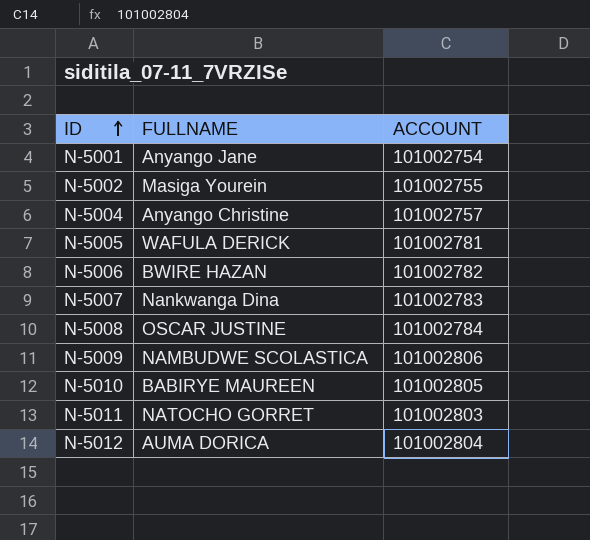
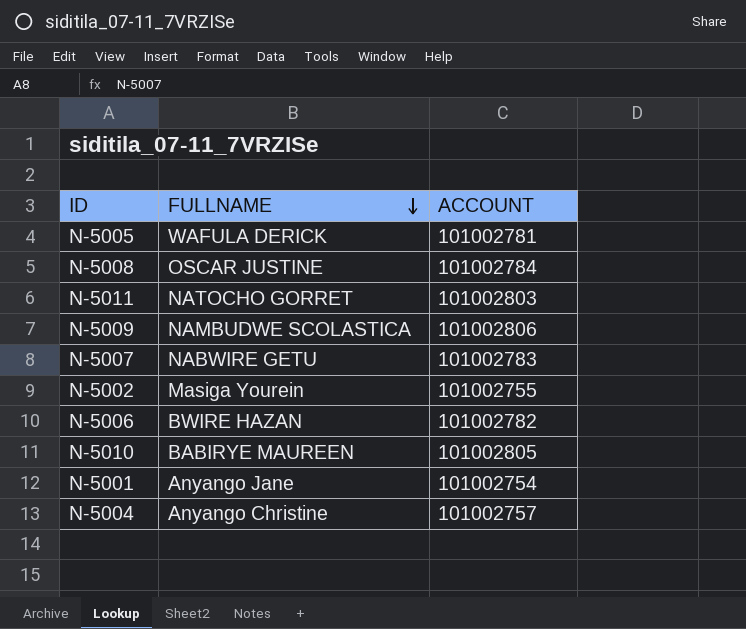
row order: ID ascending -> FULLNAME descending
row N-5012: AUMA DORICA | 101002804 -> none
N-5007 | FULLNAME: Nankwanga Dina -> NABWIRE GETU

